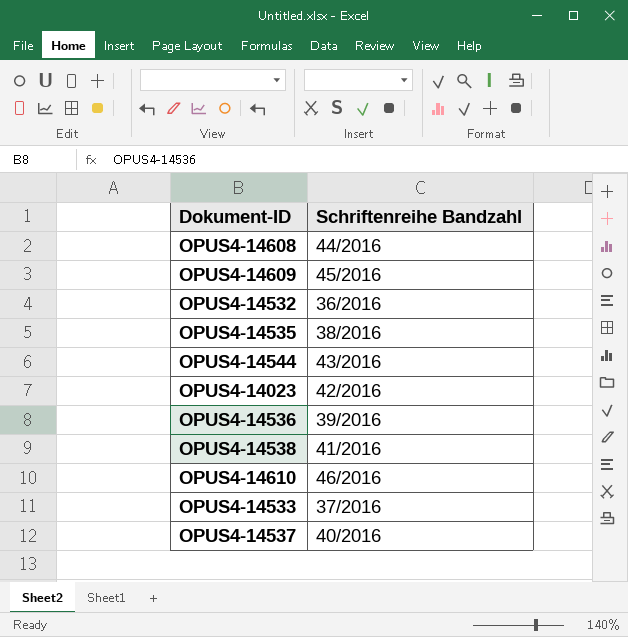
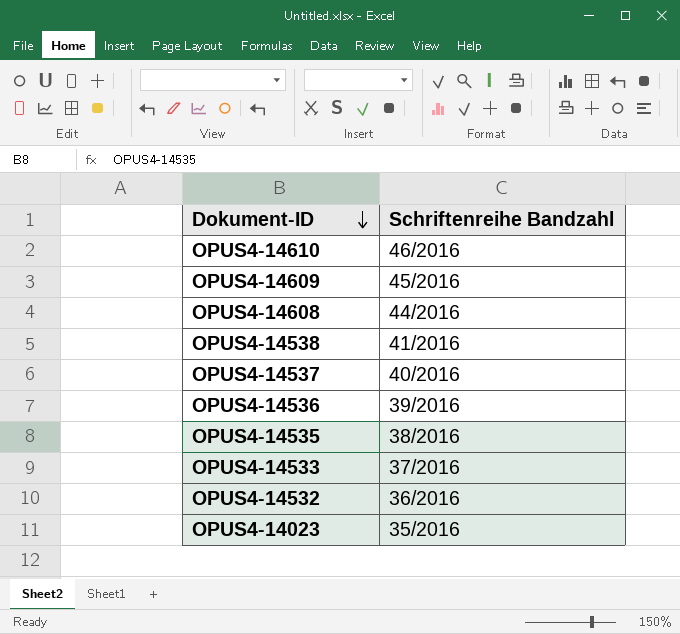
row order: none -> Dokument-ID descending
row OPUS4-14544: 43/2016 -> none
OPUS4-14023 | Schriftenreihe Bandzahl: 42/2016 -> 35/2016

